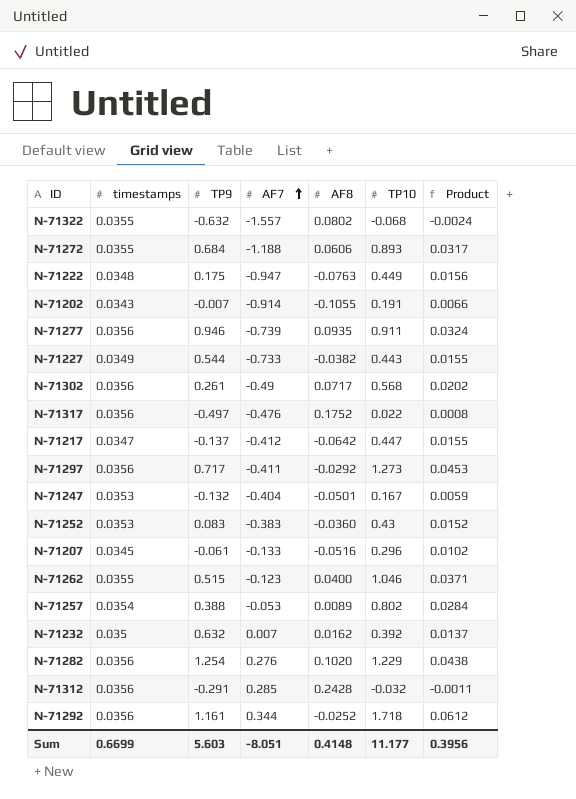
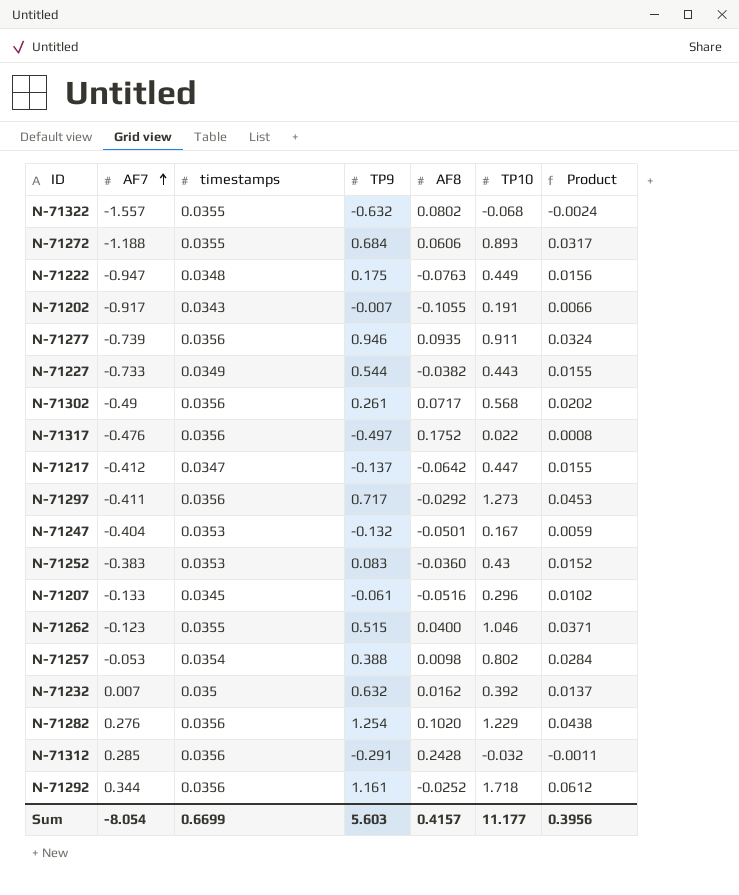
column AF7 | position: 4 -> 2
N-71202 | AF7: -0.914 -> -0.917
N-71257 | AF8: 0.0089 -> 0.0098
Sum | AF7: -8.051 -> -8.054
Sum | AF8: 0.4148 -> 0.4157

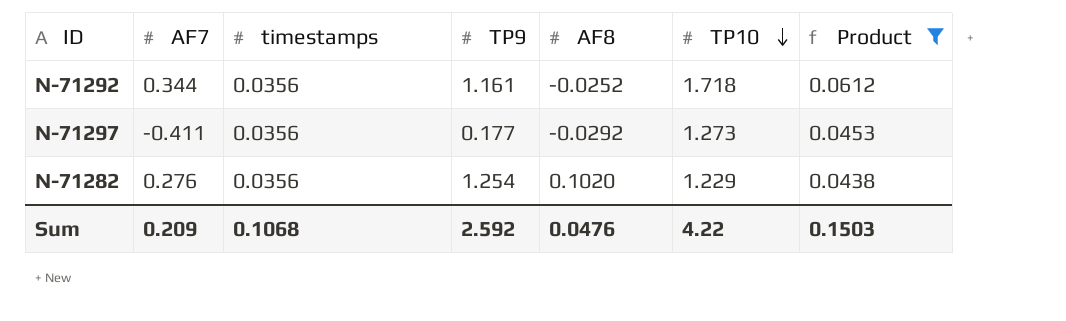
filter: none -> Product >= 0.0438
row order: AF7 ascending -> TP10 descending
N-71297 | TP9: 0.717 -> 0.177
Sum | AF7: -8.054 -> 0.209
Sum | timestamps: 0.6699 -> 0.1068
Sum | TP9: 5.603 -> 2.592
Sum | AF8: 0.4157 -> 0.0476
Sum | TP10: 11.177 -> 4.22
Sum | Product: 0.3956 -> 0.1503

